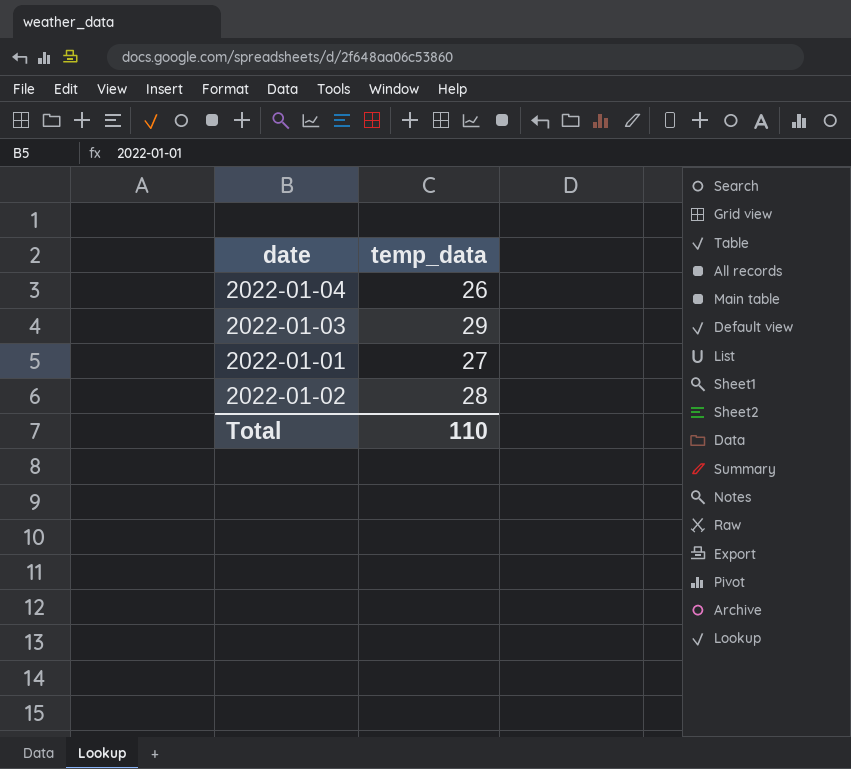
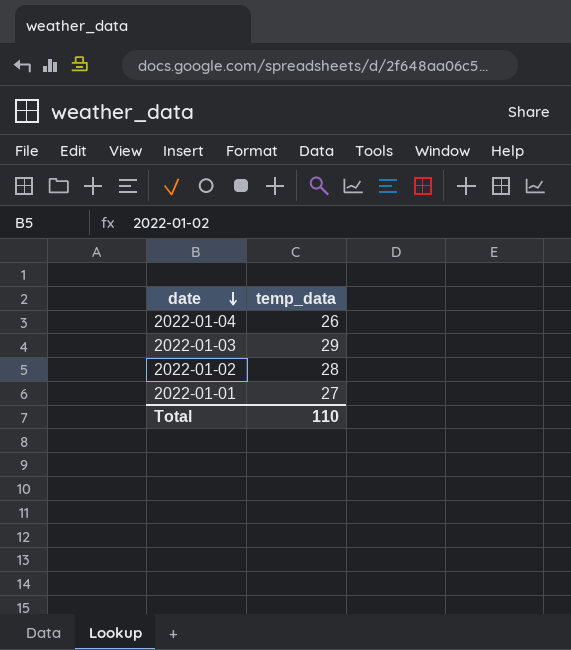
row order: none -> date descending

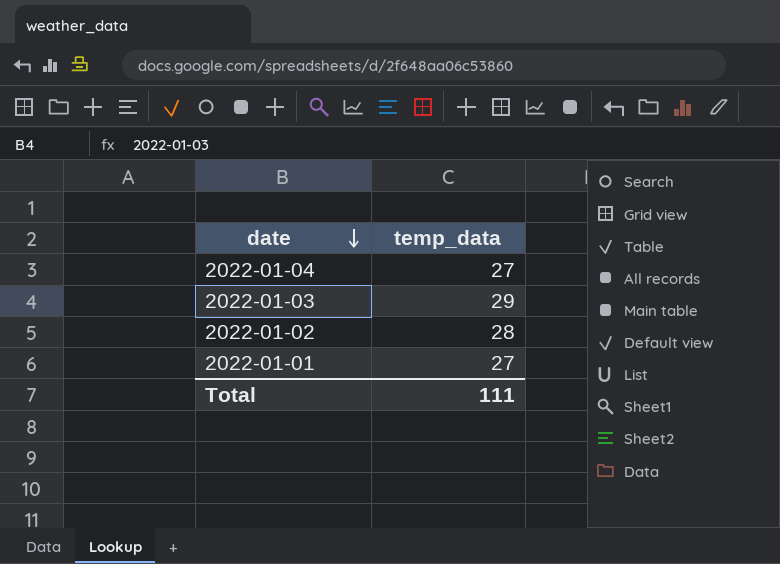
2022-01-04 | temp_data: 26 -> 27
Total | temp_data: 110 -> 111

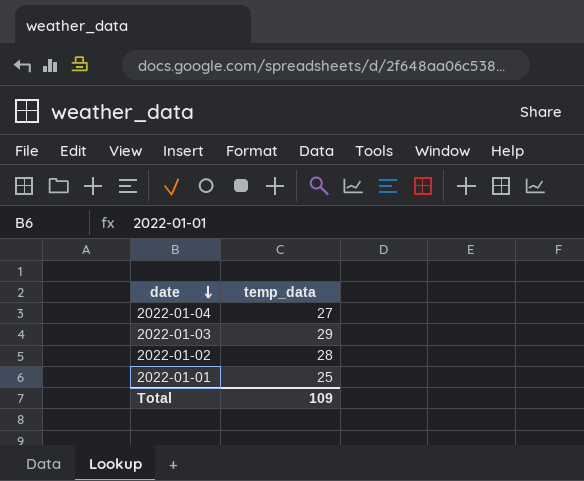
2022-01-01 | temp_data: 27 -> 25
Total | temp_data: 111 -> 109

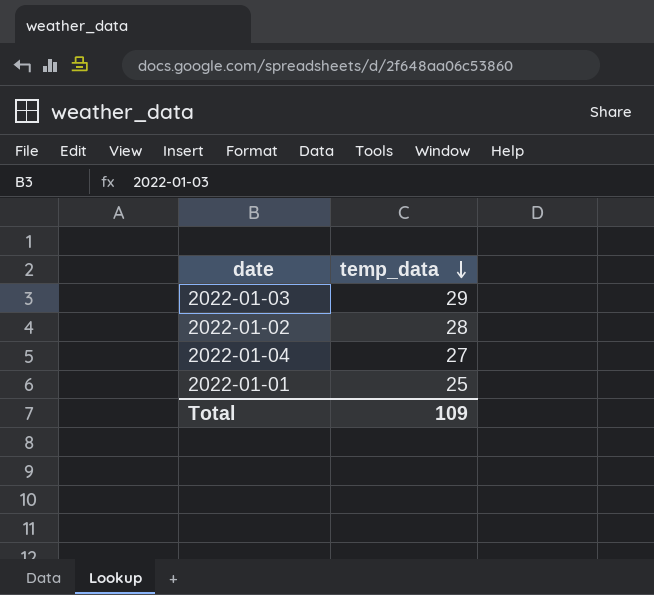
row order: date descending -> temp_data descending

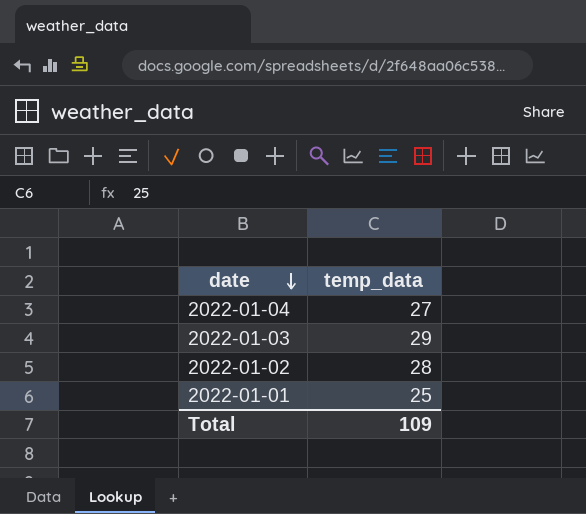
row order: temp_data descending -> date descending

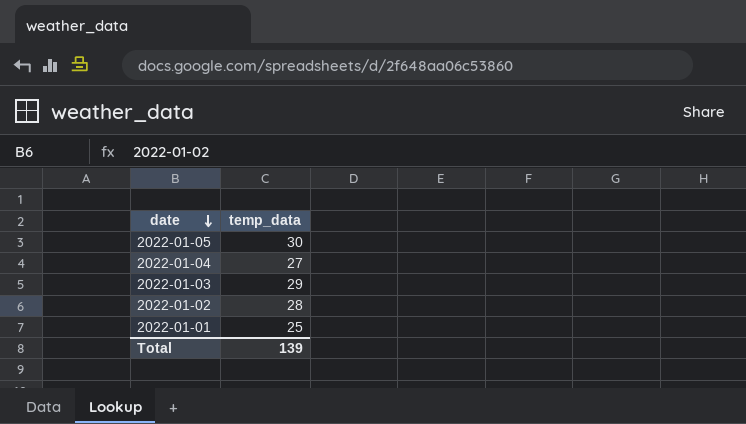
row 2022-01-05: none -> 30
Total | temp_data: 109 -> 139

